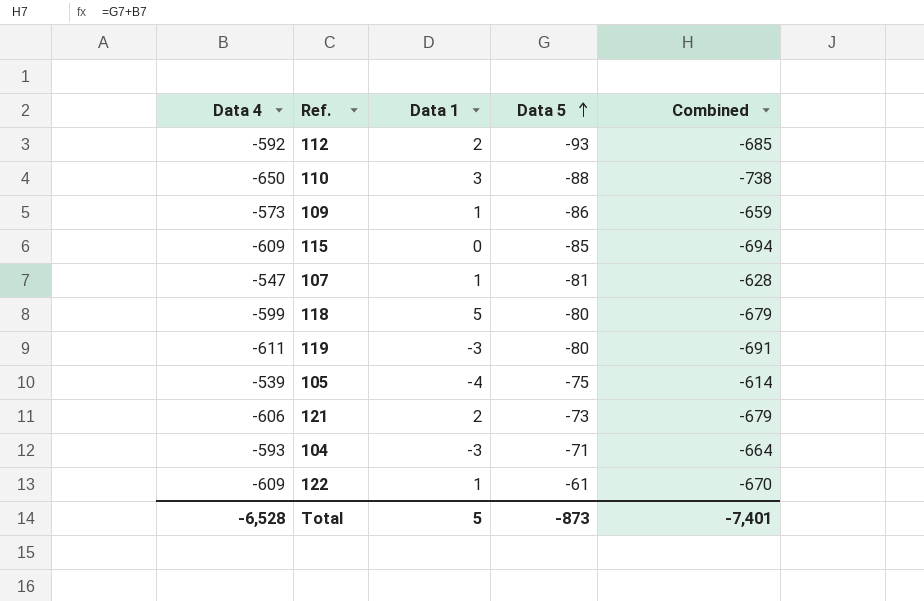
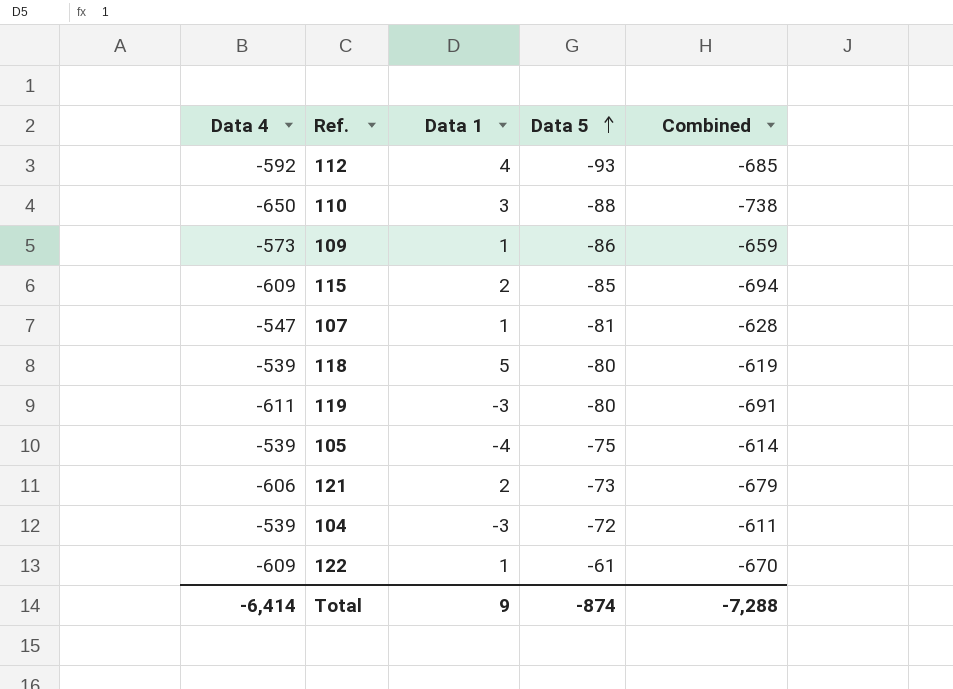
112 | Data 1: 2 -> 4
115 | Data 1: 0 -> 2
118 | Data 4: -599 -> -539
118 | Combined: -679 -> -619
104 | Data 4: -593 -> -539
104 | Data 5: -71 -> -72
104 | Combined: -664 -> -611
Total | Data 4: -6,528 -> -6,414
Total | Data 1: 5 -> 9
Total | Data 5: -873 -> -874
Total | Combined: -7,401 -> -7,288

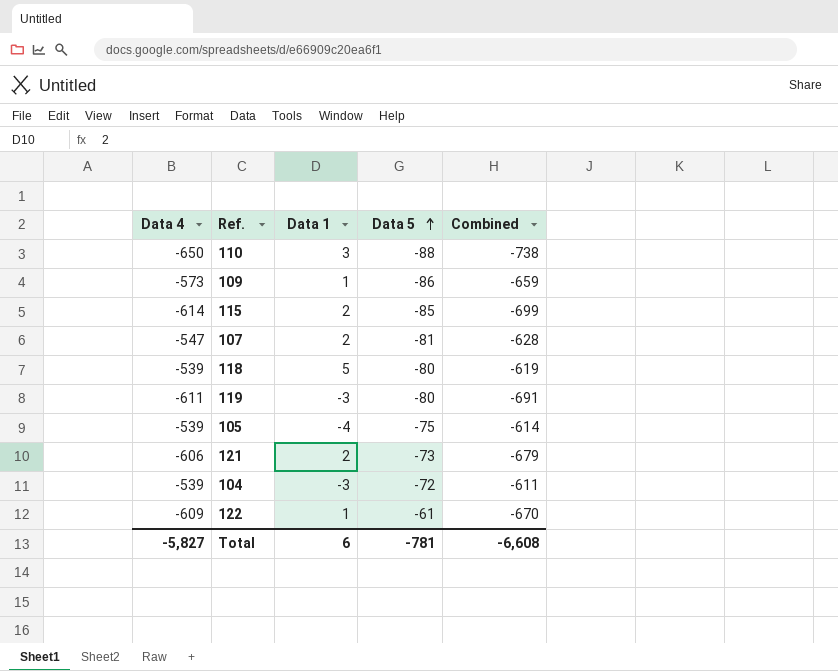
row 112: -592 | 4 | -93 | -685 -> none
115 | Data 4: -609 -> -614
115 | Combined: -694 -> -699
107 | Data 1: 1 -> 2
Total | Data 4: -6,414 -> -5,827
Total | Data 1: 9 -> 6
Total | Data 5: -874 -> -781
Total | Combined: -7,288 -> -6,608

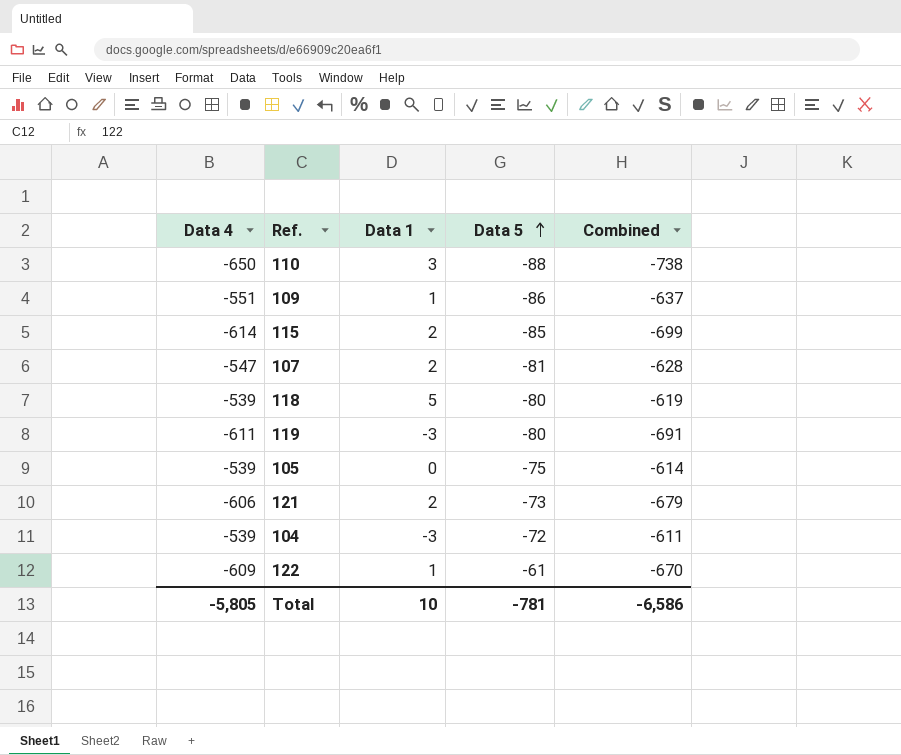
109 | Data 4: -573 -> -551
109 | Combined: -659 -> -637
105 | Data 1: -4 -> 0
Total | Data 4: -5,827 -> -5,805
Total | Data 1: 6 -> 10
Total | Combined: -6,608 -> -6,586

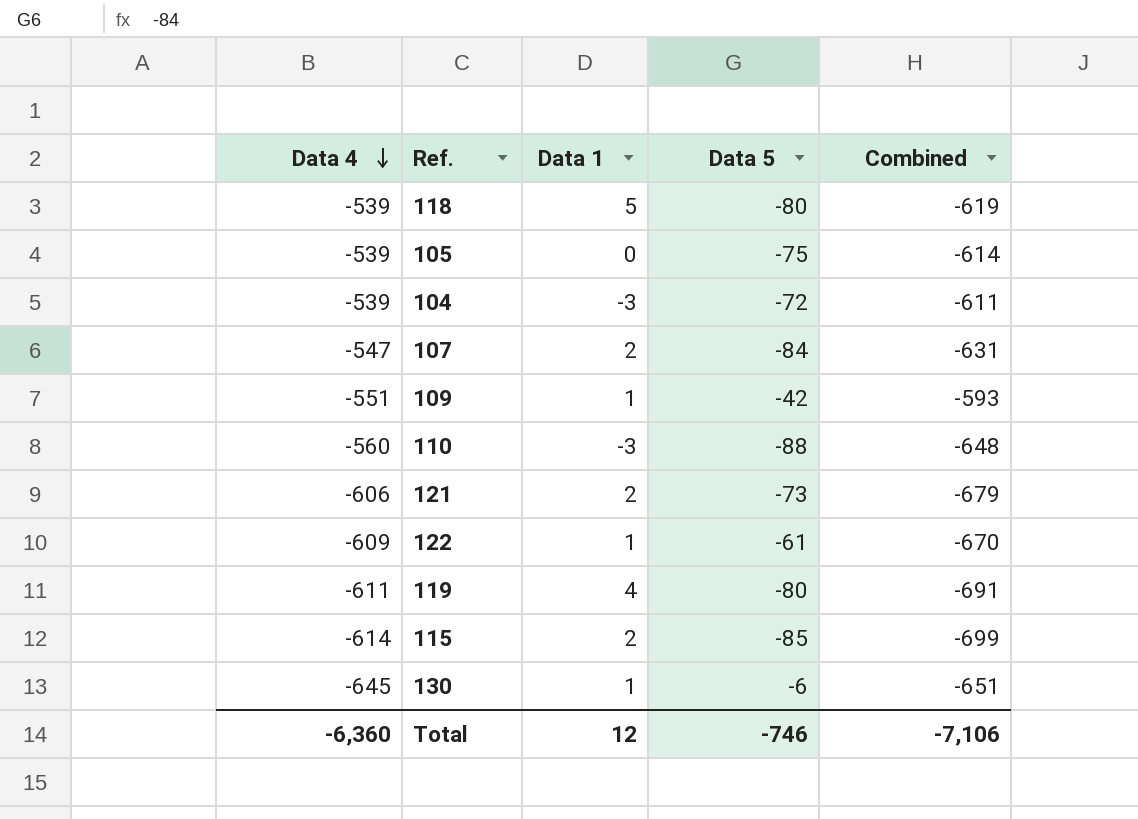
row order: Data 5 ascending -> Data 4 descending
107 | Data 5: -81 -> -84
107 | Combined: -628 -> -631
109 | Data 5: -86 -> -42
109 | Combined: -637 -> -593
110 | Data 4: -650 -> -560
110 | Data 1: 3 -> -3
110 | Combined: -738 -> -648
119 | Data 1: -3 -> 4
row 130: none -> -645 | 1 | -6 | -651
Total | Data 4: -5,805 -> -6,360
Total | Data 1: 10 -> 12
Total | Data 5: -781 -> -746
Total | Combined: -6,586 -> -7,106

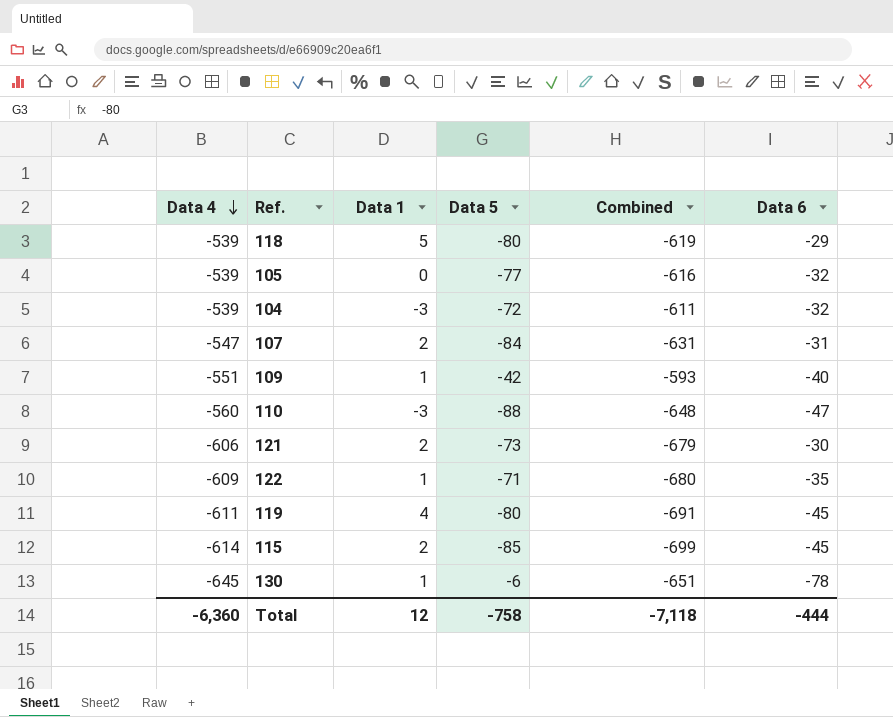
column Data 6 | position: none -> 6
105 | Data 5: -75 -> -77
105 | Combined: -614 -> -616
122 | Data 5: -61 -> -71
122 | Combined: -670 -> -680
Total | Data 5: -746 -> -758
Total | Combined: -7,106 -> -7,118

